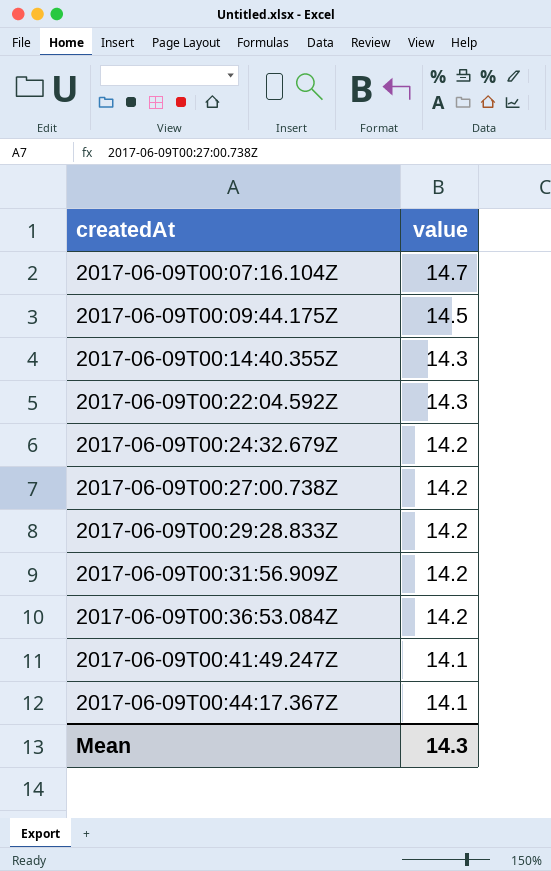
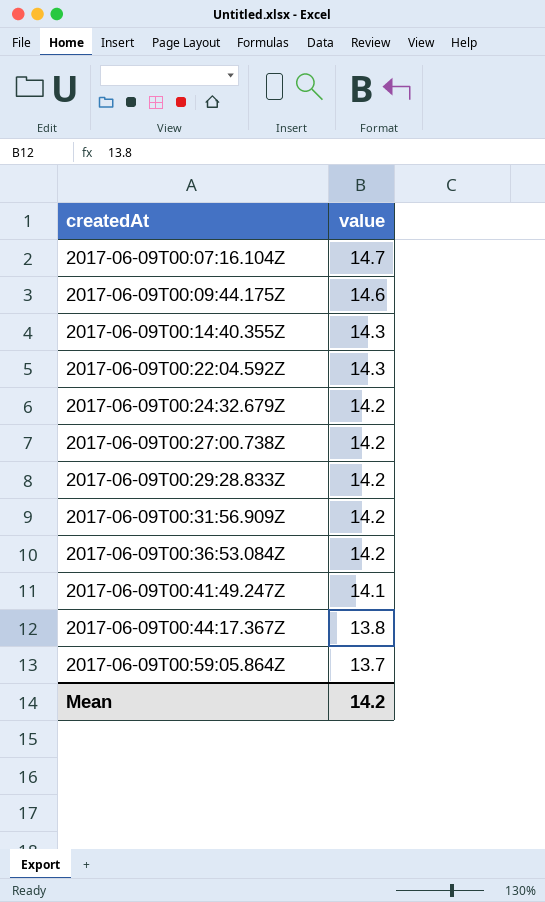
2017-06-09T00:09:44.175Z | value: 14.5 -> 14.6
2017-06-09T00:44:17.367Z | value: 14.1 -> 13.8
row 2017-06-09T00:59:05.864Z: none -> 13.7
Mean | value: 14.3 -> 14.2

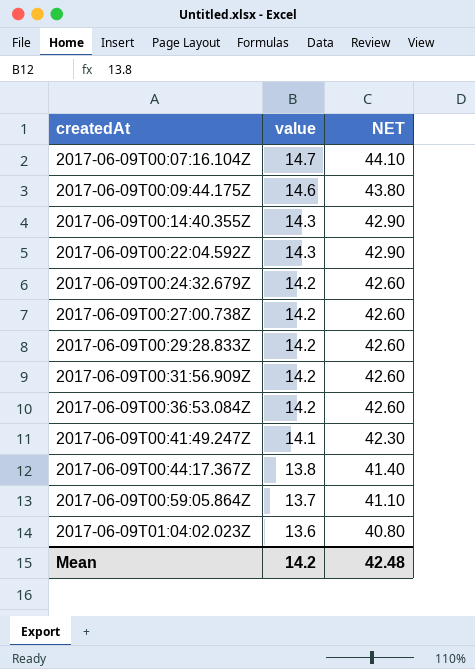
column NET | formula: none -> [value] * 3
row 2017-06-09T01:04:02.023Z: none -> 13.6 | 40.80

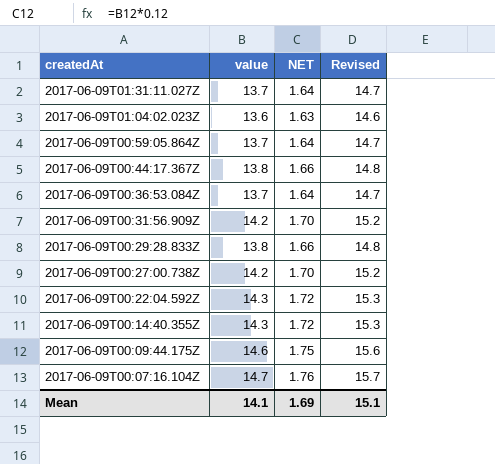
row order: createdAt ascending -> createdAt descending
column NET | formula: [value] * 3 -> [value] * 0.12
column Revised | formula: none -> [value] + 1
row 2017-06-09T00:24:32.679Z: 14.2 | 42.60 -> none
row 2017-06-09T00:41:49.247Z: 14.1 | 42.30 -> none
row 2017-06-09T01:31:11.027Z: none -> 13.7 | 1.64 | 14.7
2017-06-09T00:36:53.084Z | value: 14.2 -> 13.7
2017-06-09T00:29:28.833Z | value: 14.2 -> 13.8
Mean | value: 14.2 -> 14.1
Mean | NET: 42.48 -> 1.69

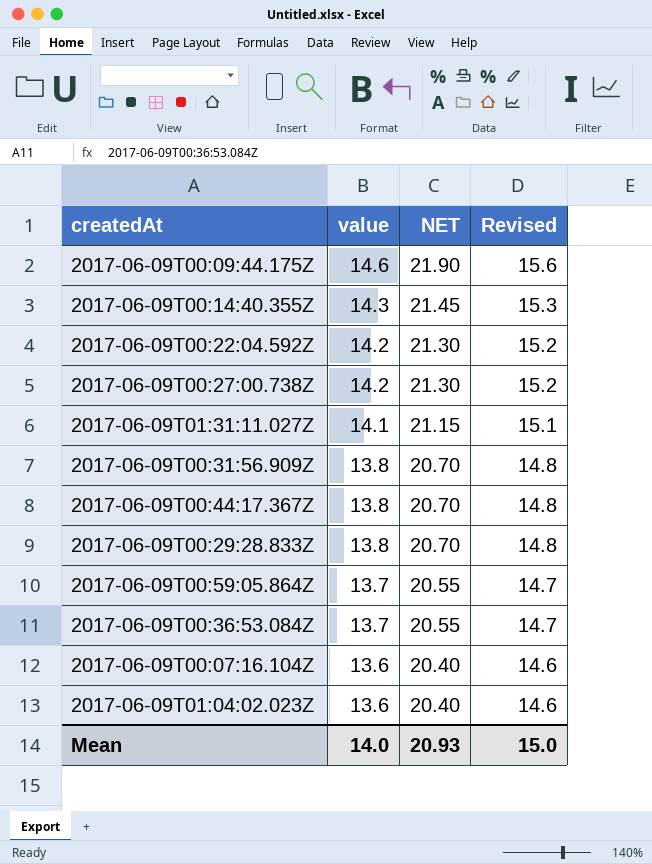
row order: createdAt descending -> value descending
column NET | formula: [value] * 0.12 -> [value] * 1.5
2017-06-09T00:22:04.592Z | value: 14.3 -> 14.2
2017-06-09T00:22:04.592Z | Revised: 15.3 -> 15.2
2017-06-09T01:31:11.027Z | value: 13.7 -> 14.1
2017-06-09T01:31:11.027Z | Revised: 14.7 -> 15.1
2017-06-09T00:31:56.909Z | value: 14.2 -> 13.8
2017-06-09T00:31:56.909Z | Revised: 15.2 -> 14.8
2017-06-09T00:07:16.104Z | value: 14.7 -> 13.6
2017-06-09T00:07:16.104Z | Revised: 15.7 -> 14.6
Mean | value: 14.1 -> 14.0
Mean | NET: 1.69 -> 20.93
Mean | Revised: 15.1 -> 15.0

